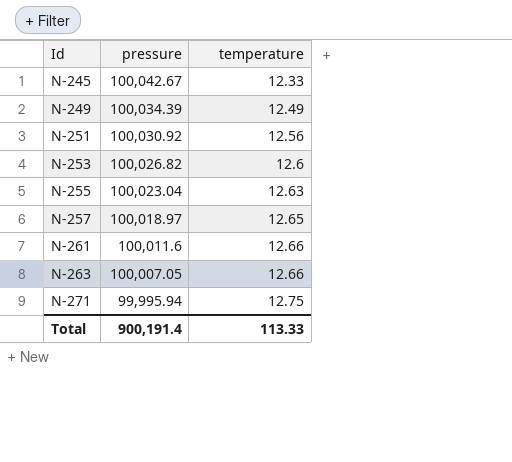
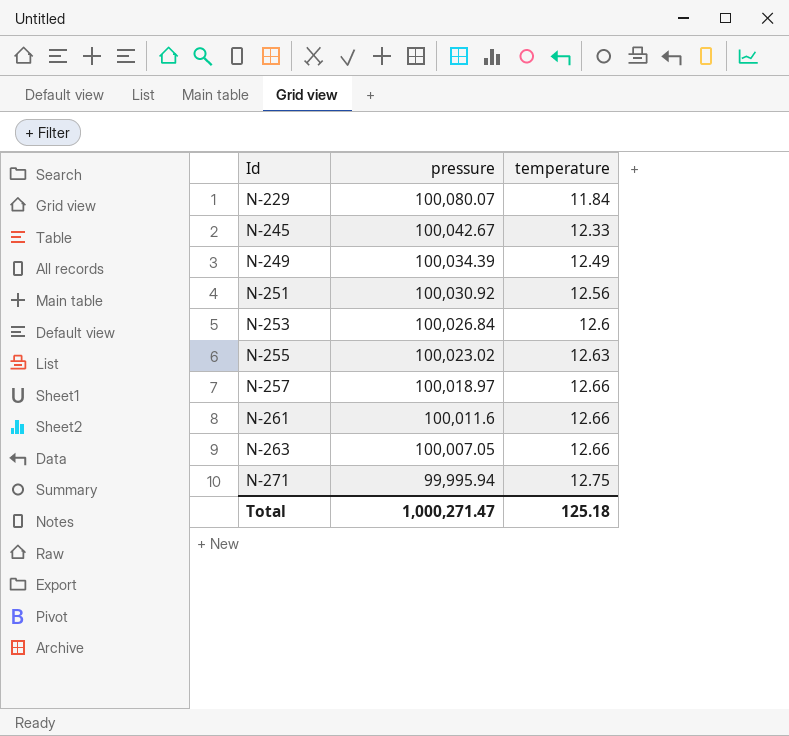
row N-229: none -> 100,080.07 | 11.84
N-253 | pressure: 100,026.82 -> 100,026.84
N-255 | pressure: 100,023.04 -> 100,023.02
N-257 | temperature: 12.65 -> 12.66
Total | pressure: 900,191.4 -> 1,000,271.47
Total | temperature: 113.33 -> 125.18

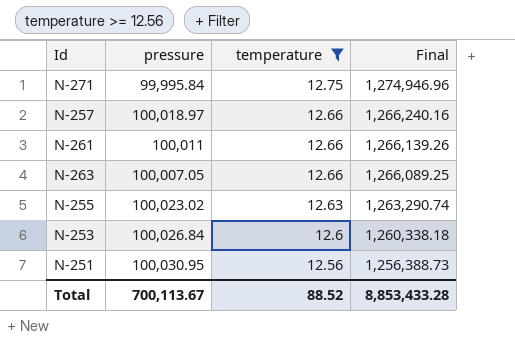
filter: none -> temperature >= 12.56
row order: Id ascending -> temperature descending
column Final | formula: none -> [pressure] * [temperature]
N-271 | pressure: 99,995.94 -> 99,995.84
N-261 | pressure: 100,011.6 -> 100,011
N-251 | pressure: 100,030.92 -> 100,030.95
Total | pressure: 1,000,271.47 -> 700,113.67
Total | temperature: 125.18 -> 88.52

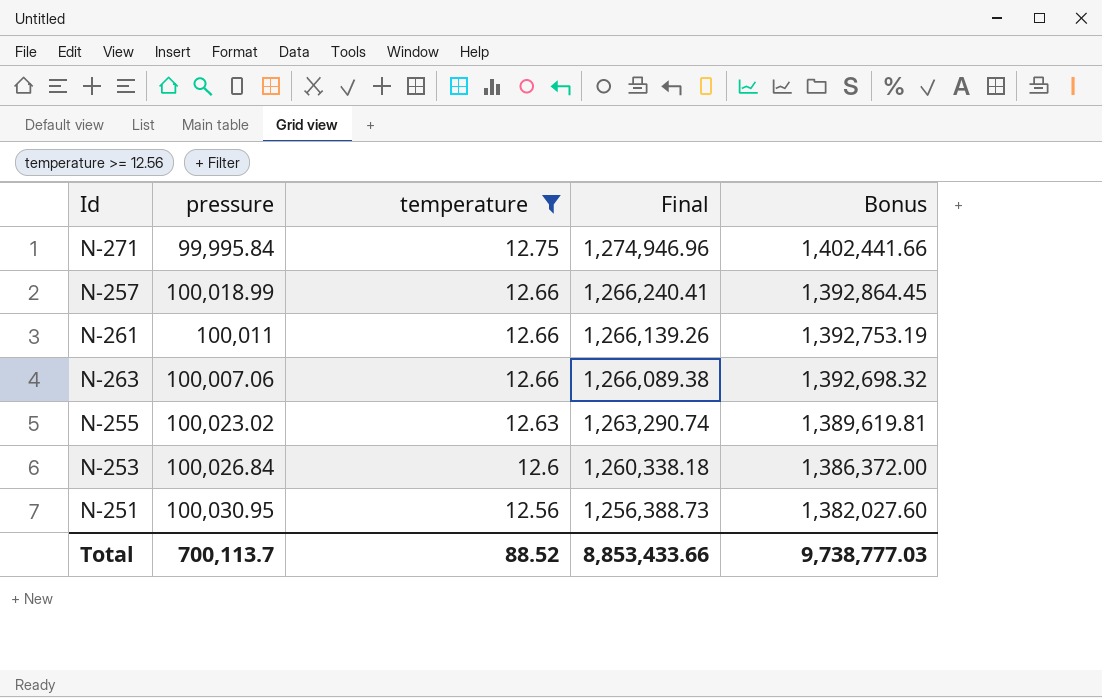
column Bonus | formula: none -> [Final] * 1.1
N-257 | pressure: 100,018.97 -> 100,018.99
N-257 | Final: 1,266,240.16 -> 1,266,240.41
N-263 | pressure: 100,007.05 -> 100,007.06
N-263 | Final: 1,266,089.25 -> 1,266,089.38
Total | pressure: 700,113.67 -> 700,113.7
Total | Final: 8,853,433.28 -> 8,853,433.66

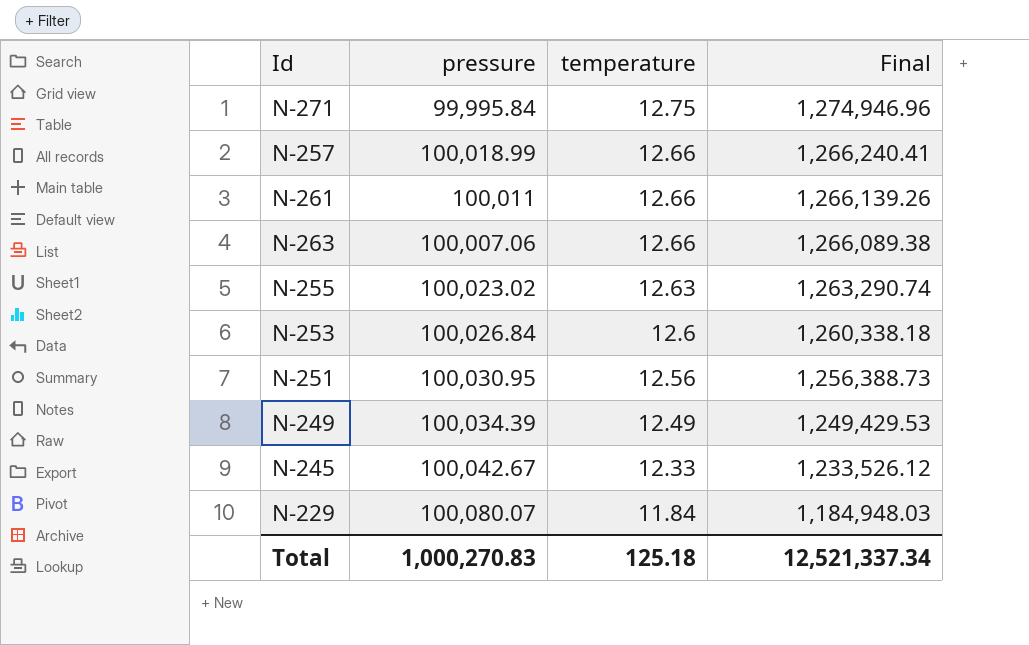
filter: temperature >= 12.56 -> none
column Bonus | formula: [Final] * 1.1 -> none
Total | pressure: 700,113.7 -> 1,000,270.83
Total | temperature: 88.52 -> 125.18
Total | Final: 8,853,433.66 -> 12,521,337.34

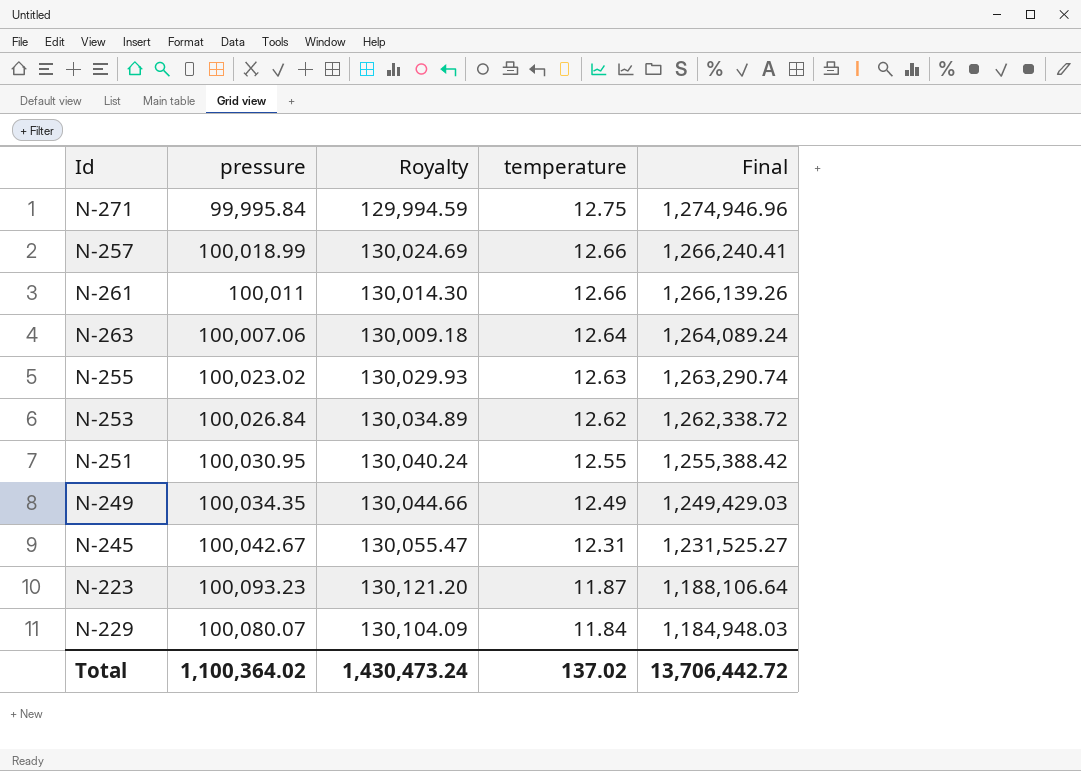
column Royalty | formula: none -> [pressure] * 1.3
N-263 | temperature: 12.66 -> 12.64
N-263 | Final: 1,266,089.38 -> 1,264,089.24
N-253 | temperature: 12.6 -> 12.62
N-253 | Final: 1,260,338.18 -> 1,262,338.72
N-251 | temperature: 12.56 -> 12.55
N-251 | Final: 1,256,388.73 -> 1,255,388.42
N-249 | pressure: 100,034.39 -> 100,034.35
N-249 | Final: 1,249,429.53 -> 1,249,429.03
N-245 | temperature: 12.33 -> 12.31
N-245 | Final: 1,233,526.12 -> 1,231,525.27
row N-223: none -> 100,093.23 | 130,121.20 | 11.87 | 1,188,106.64
Total | pressure: 1,000,270.83 -> 1,100,364.02
Total | temperature: 125.18 -> 137.02
Total | Final: 12,521,337.34 -> 13,706,442.72

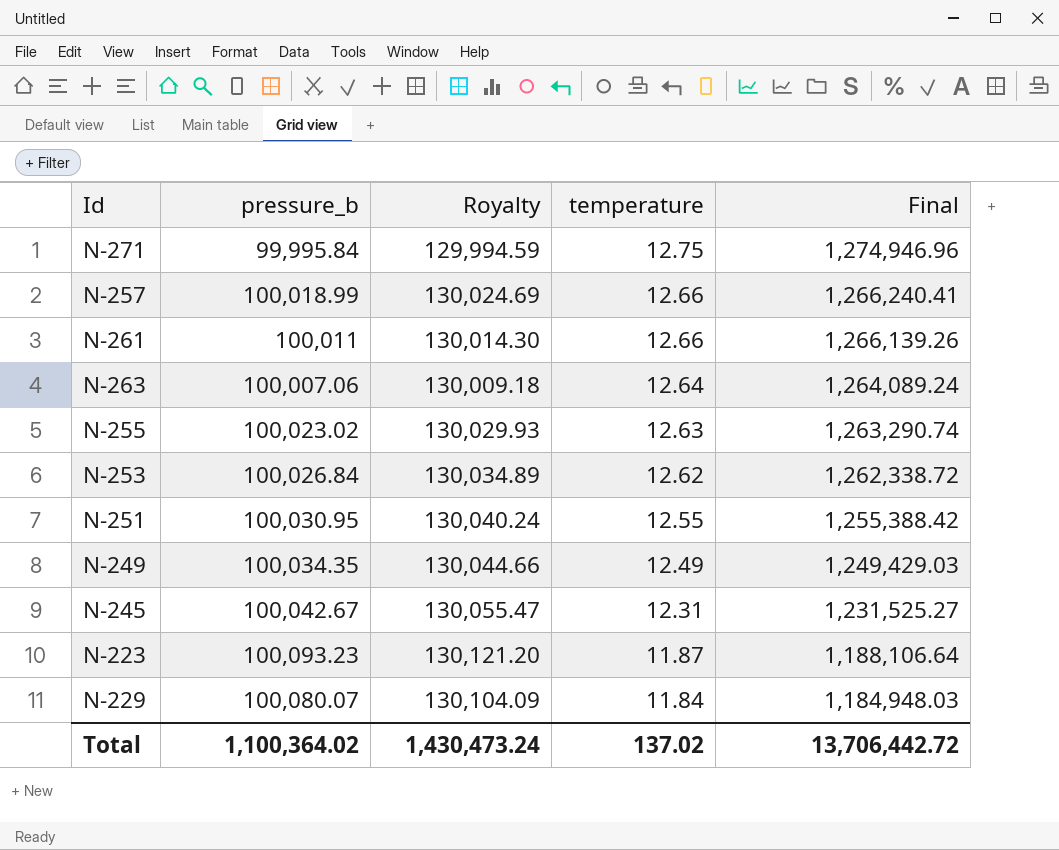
column name: pressure -> pressure_b

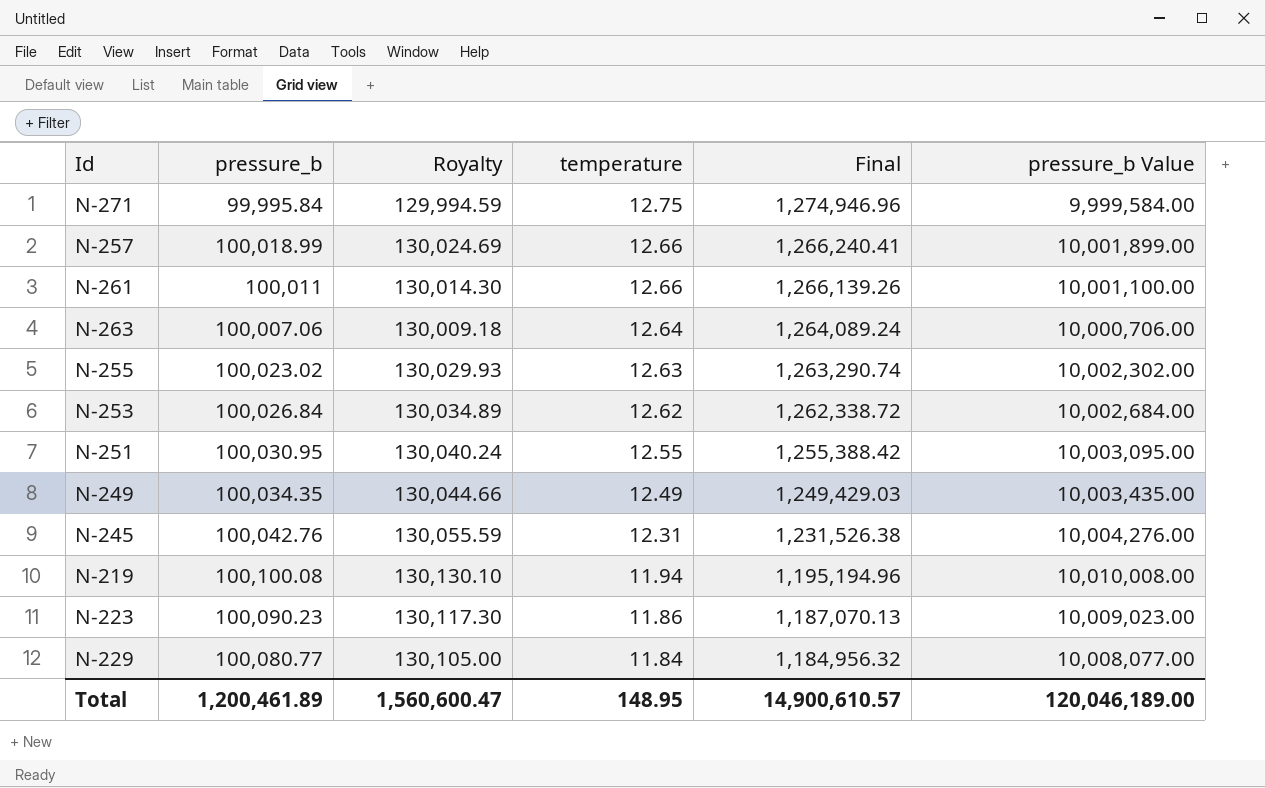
column pressure_b Value | formula: none -> [pressure_b] * 100
N-245 | pressure_b: 100,042.67 -> 100,042.76
N-245 | Royalty: 130,055.47 -> 130,055.59
N-245 | Final: 1,231,525.27 -> 1,231,526.38
row N-219: none -> 100,100.08 | 130,130.10 | 11.94 | 1,195,194.96 | 10,010,008.00
N-223 | pressure_b: 100,093.23 -> 100,090.23
N-223 | Royalty: 130,121.20 -> 130,117.30
N-223 | temperature: 11.87 -> 11.86
N-223 | Final: 1,188,106.64 -> 1,187,070.13
N-229 | pressure_b: 100,080.07 -> 100,080.77
N-229 | Royalty: 130,104.09 -> 130,105.00
N-229 | Final: 1,184,948.03 -> 1,184,956.32
Total | pressure_b: 1,100,364.02 -> 1,200,461.89
Total | Royalty: 1,430,473.24 -> 1,560,600.47
Total | temperature: 137.02 -> 148.95
Total | Final: 13,706,442.72 -> 14,900,610.57

